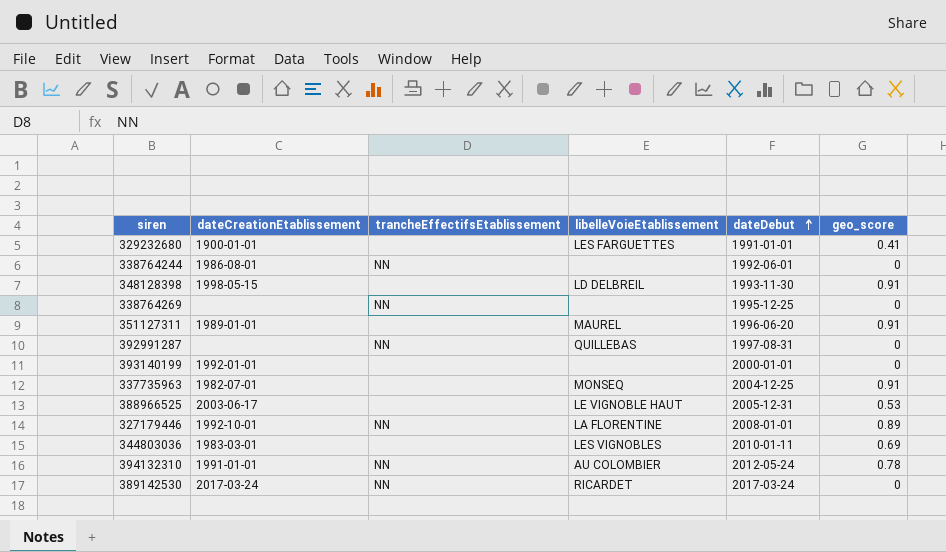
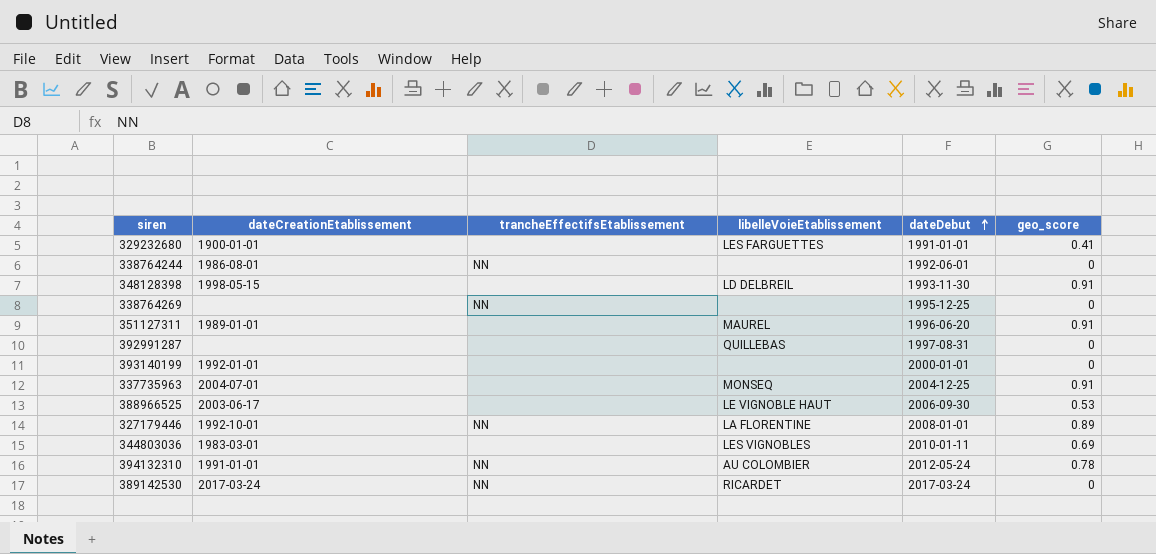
392991287 | trancheEffectifsEtablissement: NN -> none
337735963 | dateCreationEtablissement: 1982-07-01 -> 2004-07-01
388966525 | dateDebut: 2005-12-31 -> 2006-09-30

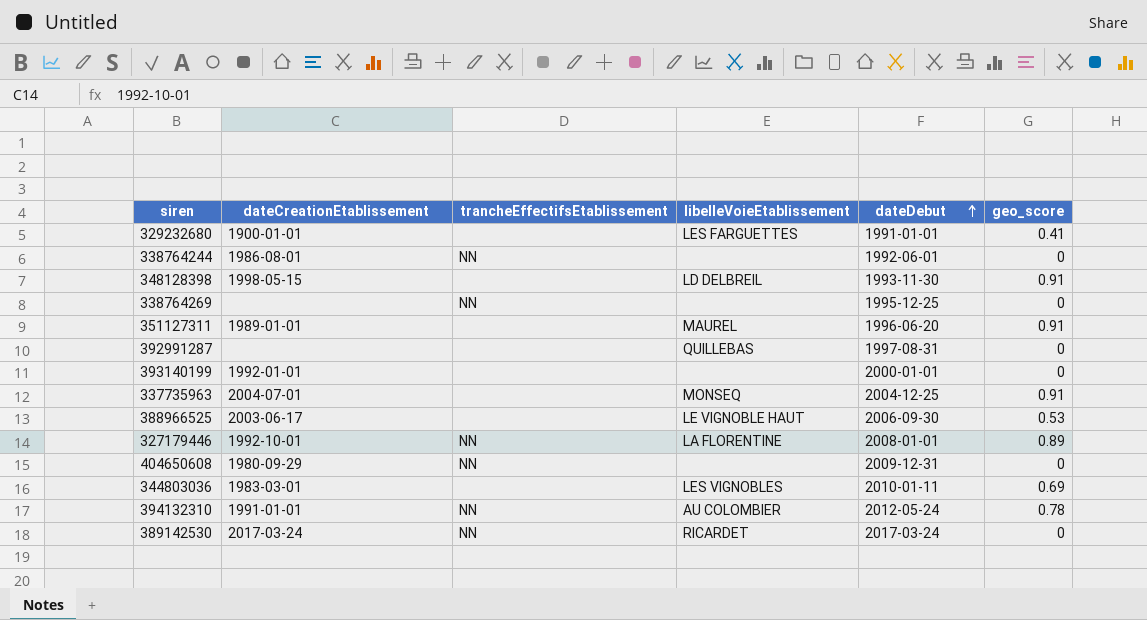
row 404650608: none -> 1980-09-29 | NN | none | 2009-12-31 | 0

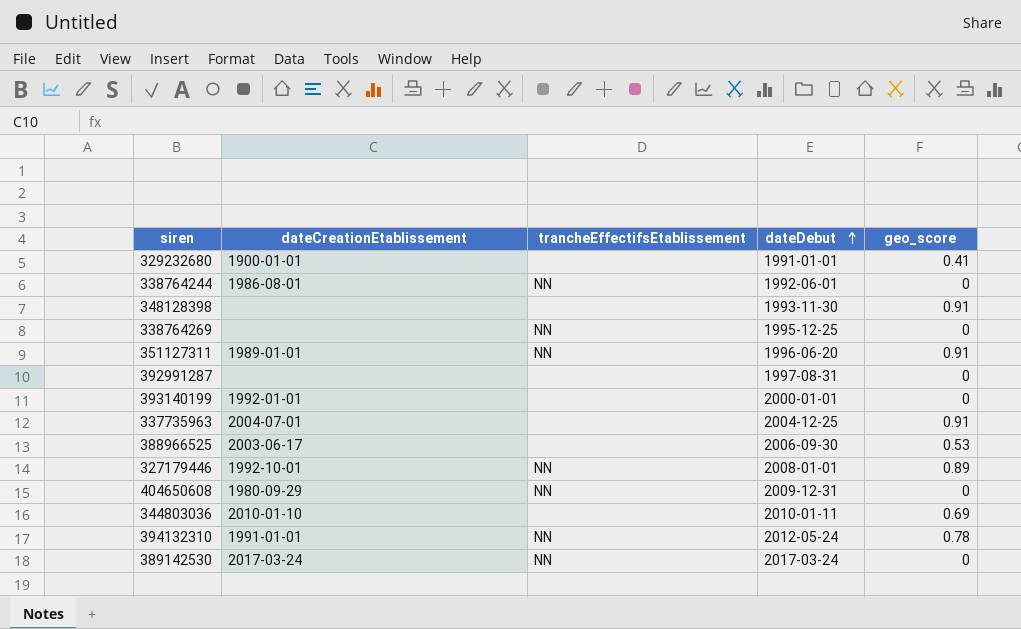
column libelleVoieEtablissement | position: 4 -> none
348128398 | dateCreationEtablissement: 1998-05-15 -> none
351127311 | trancheEffectifsEtablissement: none -> NN
344803036 | dateCreationEtablissement: 1983-03-01 -> 2010-01-10

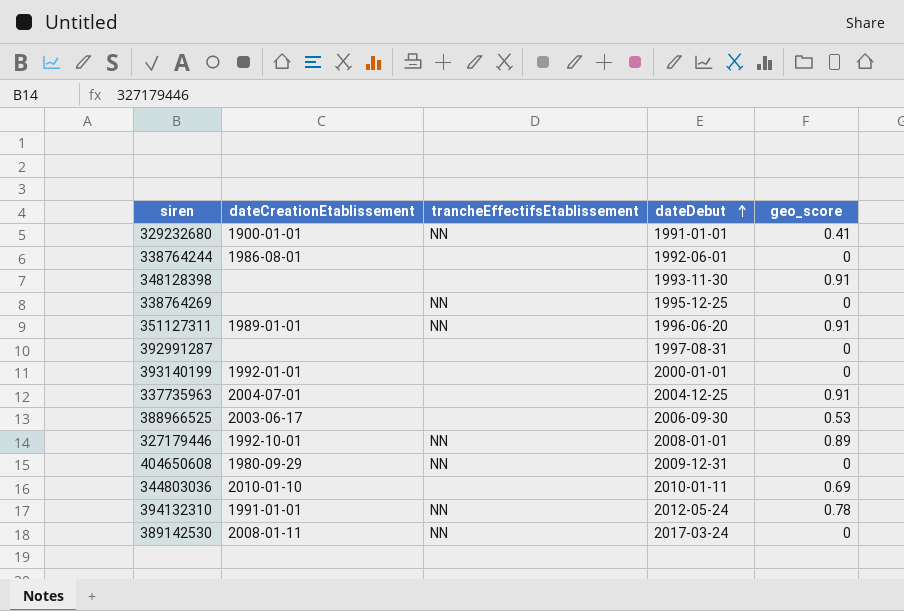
329232680 | trancheEffectifsEtablissement: none -> NN
338764244 | trancheEffectifsEtablissement: NN -> none
389142530 | dateCreationEtablissement: 2017-03-24 -> 2008-01-11

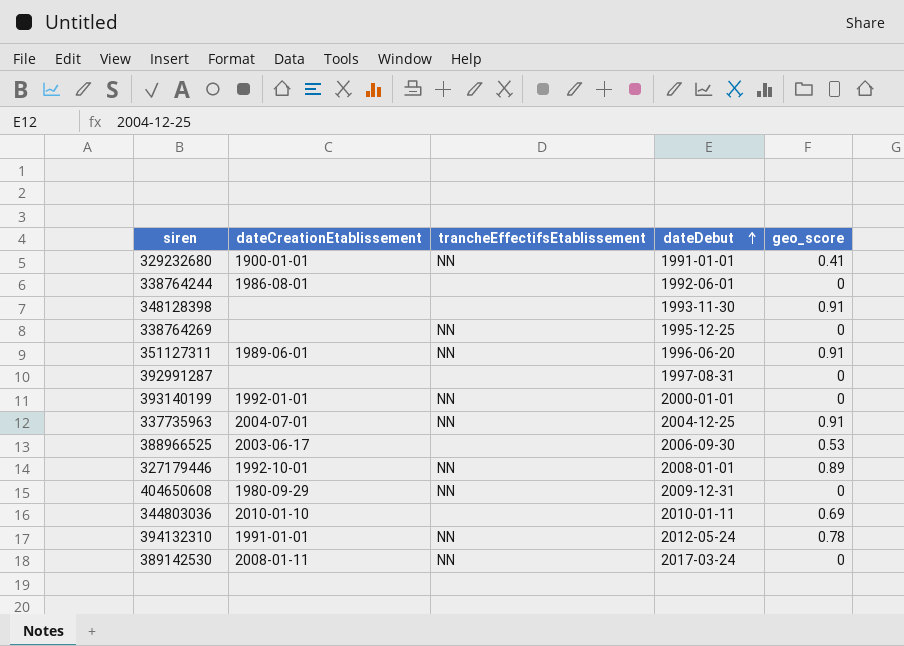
351127311 | dateCreationEtablissement: 1989-01-01 -> 1989-06-01
393140199 | trancheEffectifsEtablissement: none -> NN
337735963 | trancheEffectifsEtablissement: none -> NN

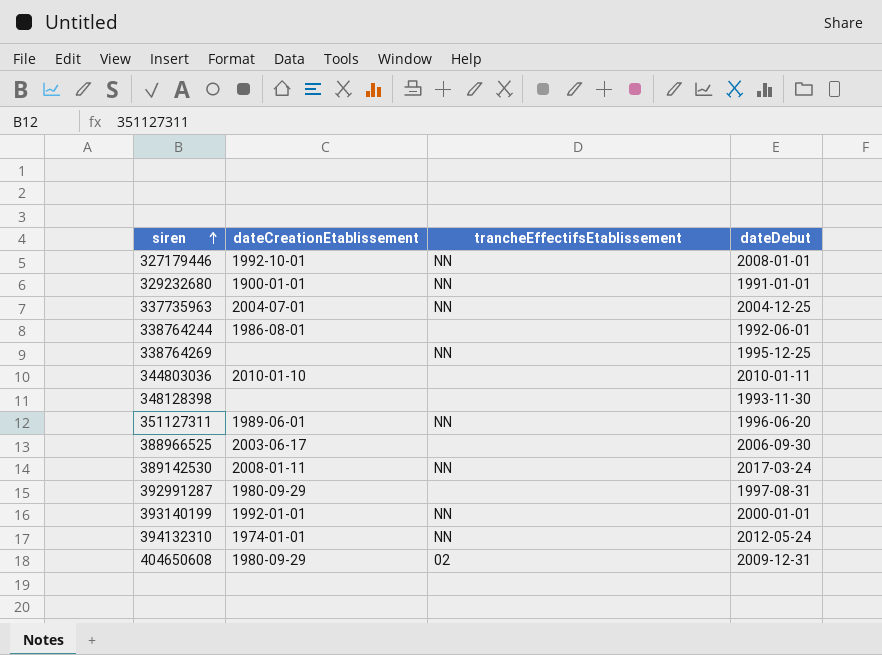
row order: dateDebut ascending -> siren ascending
column geo_score | position: 5 -> none
392991287 | dateCreationEtablissement: none -> 1980-09-29
394132310 | dateCreationEtablissement: 1991-01-01 -> 1974-01-01
404650608 | trancheEffectifsEtablissement: NN -> 02

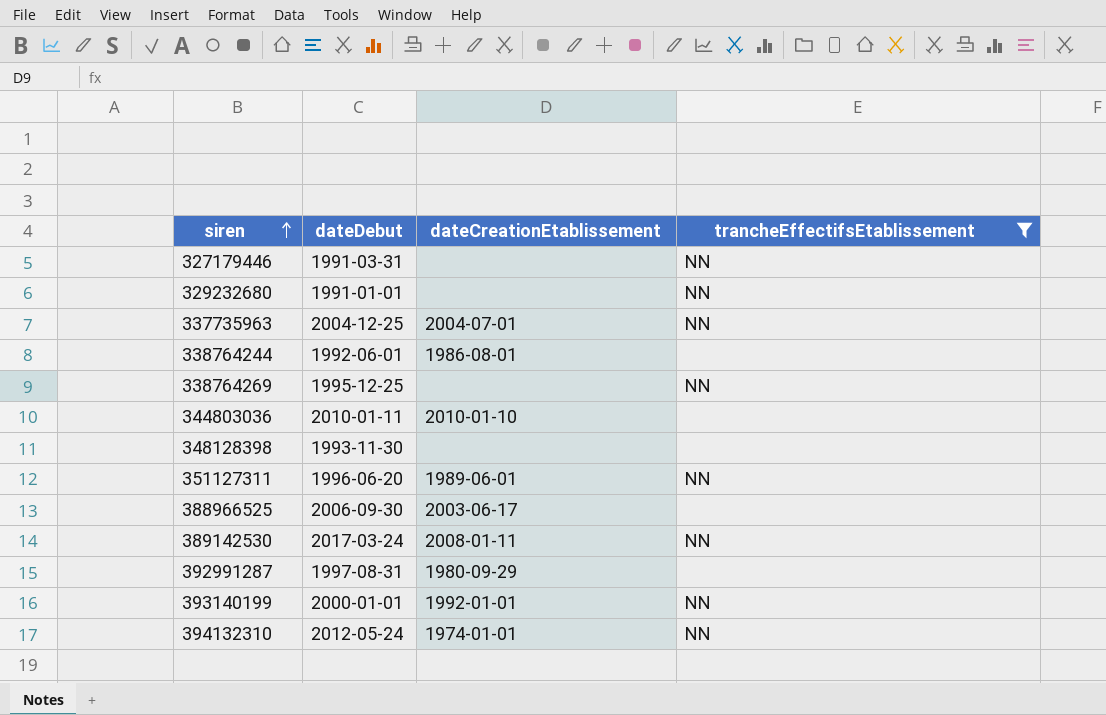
filter: none -> trancheEffectifsEtablissement != 02
column dateDebut | position: 4 -> 2
327179446 | dateDebut: 2008-01-01 -> 1991-03-31
327179446 | dateCreationEtablissement: 1992-10-01 -> none
329232680 | dateCreationEtablissement: 1900-01-01 -> none

